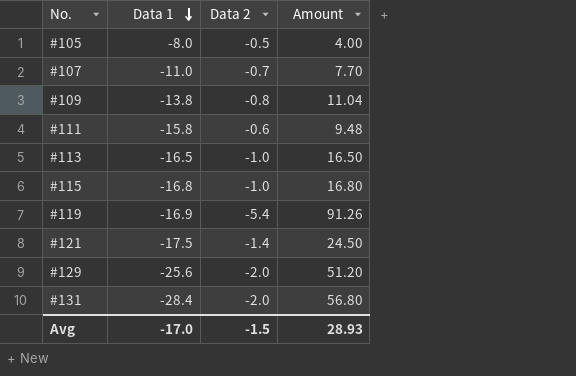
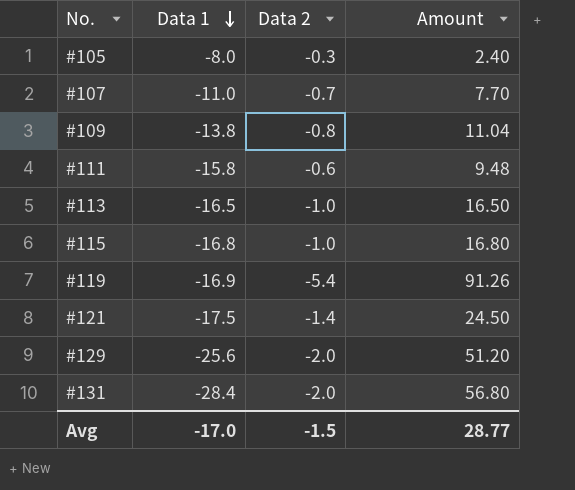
#105 | Data 2: -0.5 -> -0.3
#105 | Amount: 4.00 -> 2.40
Avg | Amount: 28.93 -> 28.77

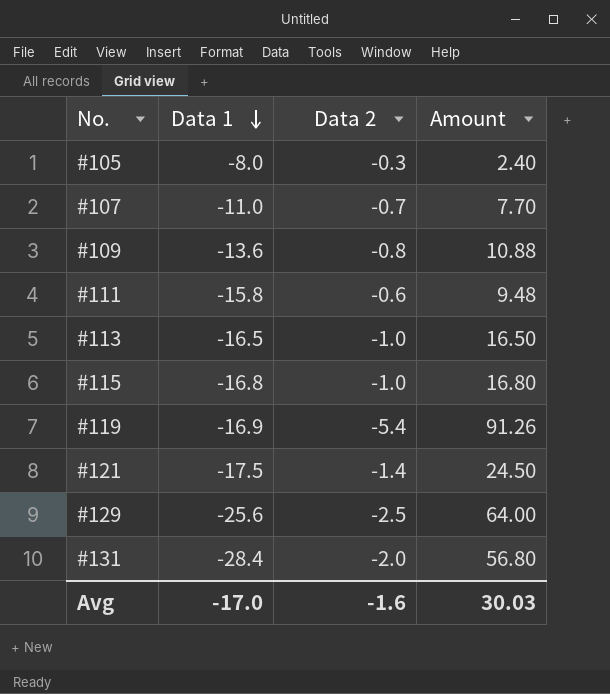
#109 | Data 1: -13.8 -> -13.6
#109 | Amount: 11.04 -> 10.88
#129 | Data 2: -2.0 -> -2.5
#129 | Amount: 51.20 -> 64.00
Avg | Data 2: -1.5 -> -1.6
Avg | Amount: 28.77 -> 30.03

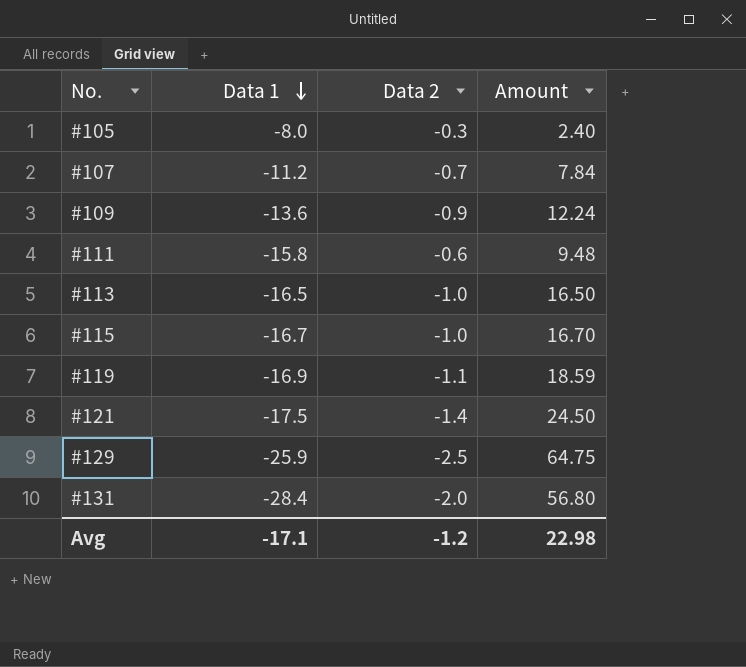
#107 | Data 1: -11.0 -> -11.2
#107 | Amount: 7.70 -> 7.84
#109 | Data 2: -0.8 -> -0.9
#109 | Amount: 10.88 -> 12.24
#115 | Data 1: -16.8 -> -16.7
#115 | Amount: 16.80 -> 16.70
#119 | Data 2: -5.4 -> -1.1
#119 | Amount: 91.26 -> 18.59
#129 | Data 1: -25.6 -> -25.9
#129 | Amount: 64.00 -> 64.75
Avg | Data 1: -17.0 -> -17.1
Avg | Data 2: -1.6 -> -1.2
Avg | Amount: 30.03 -> 22.98

